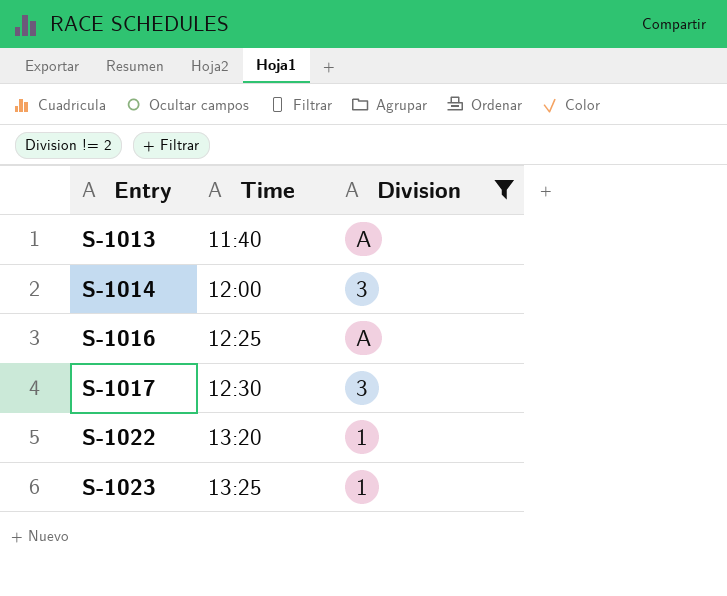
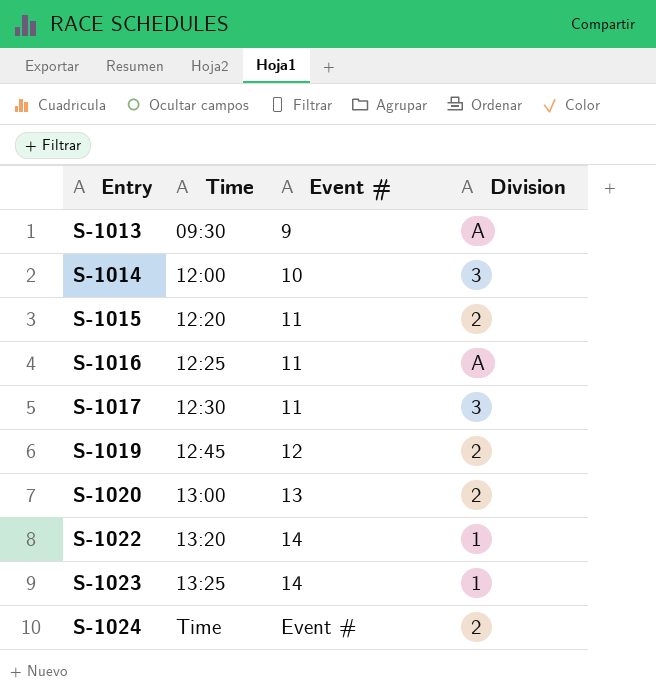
filter: Division != 2 -> none
column Event # | position: none -> 3
S-1013 | Time: 11:40 -> 09:30

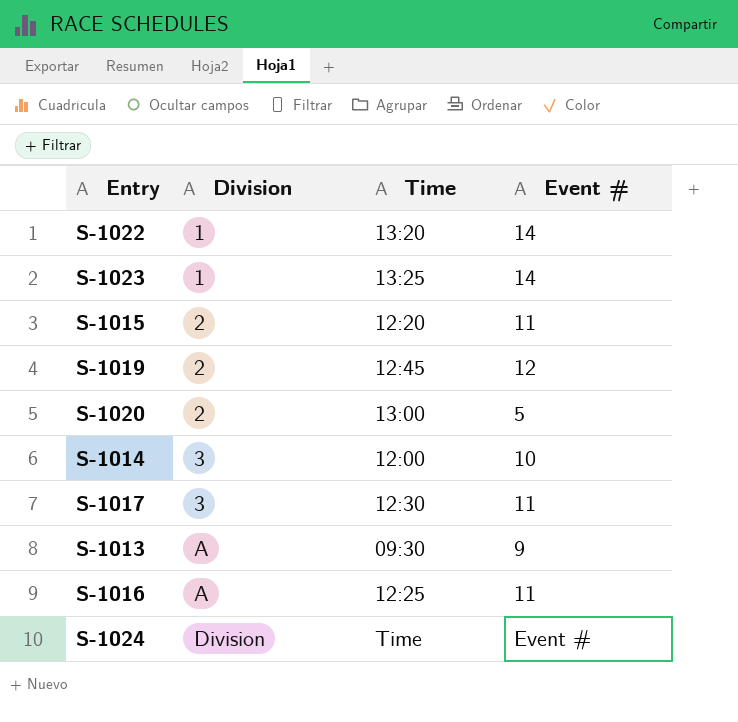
row order: Entry ascending -> Division ascending
column Division | position: 4 -> 2
S-1020 | Event #: 13 -> 5
S-1024 | Division: 2 -> Division

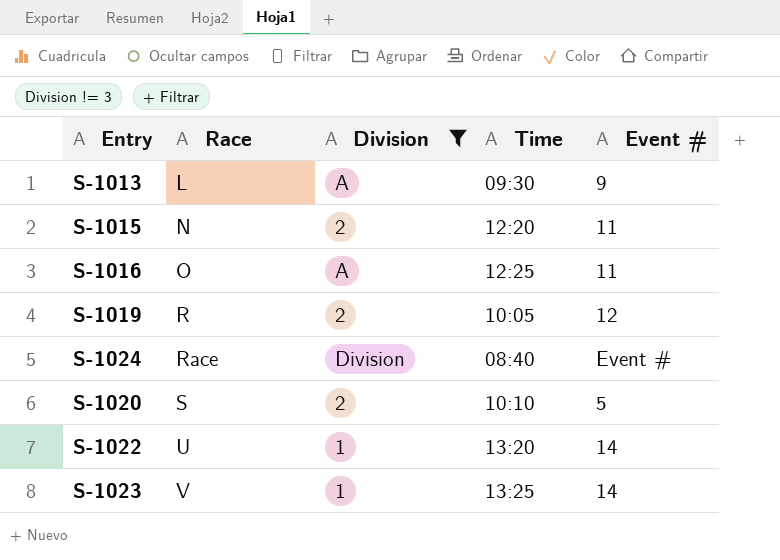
filter: none -> Division != 3
row order: Division ascending -> Race ascending
column Race | position: none -> 2
S-1019 | Time: 12:45 -> 10:05
S-1024 | Time: Time -> 08:40
S-1020 | Time: 13:00 -> 10:10

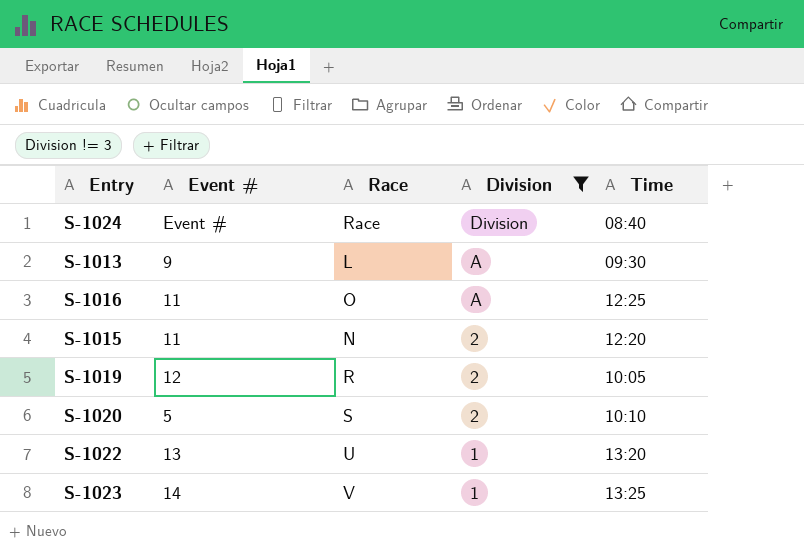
row order: Race ascending -> Division descending
column Event # | position: 5 -> 2
S-1022 | Event #: 14 -> 13

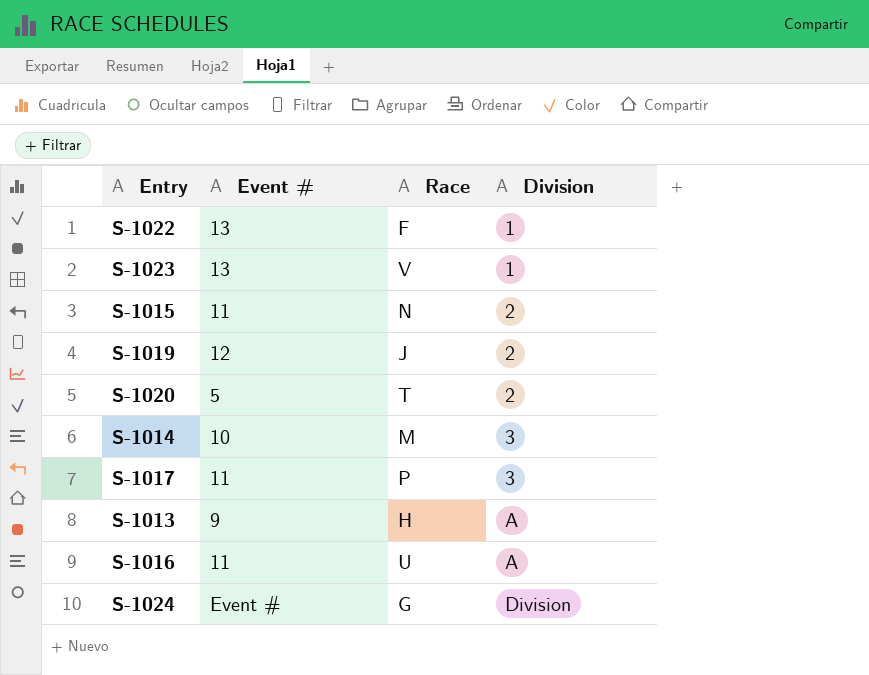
filter: Division != 3 -> none
row order: Division descending -> Division ascending
column Time | position: 5 -> none
S-1022 | Race: U -> F
S-1023 | Event #: 14 -> 13
S-1019 | Race: R -> J
S-1020 | Race: S -> T
S-1013 | Race: L -> H
S-1016 | Race: O -> U
S-1024 | Race: Race -> G

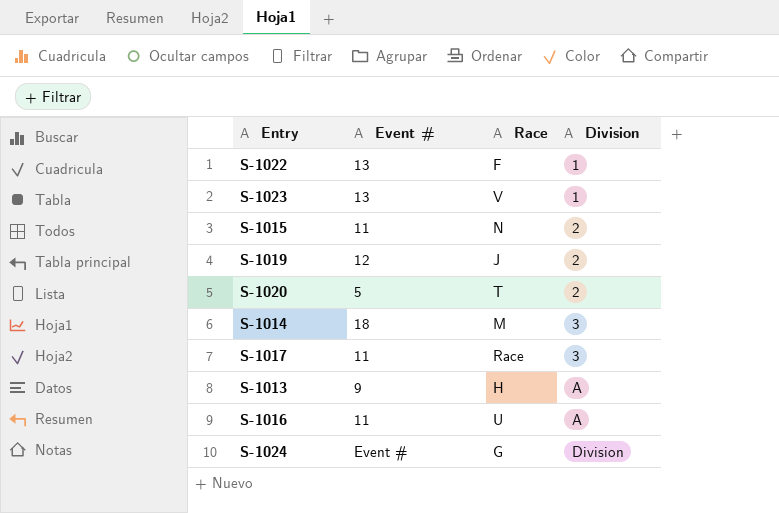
S-1014 | Event #: 10 -> 18
S-1017 | Race: P -> Race

